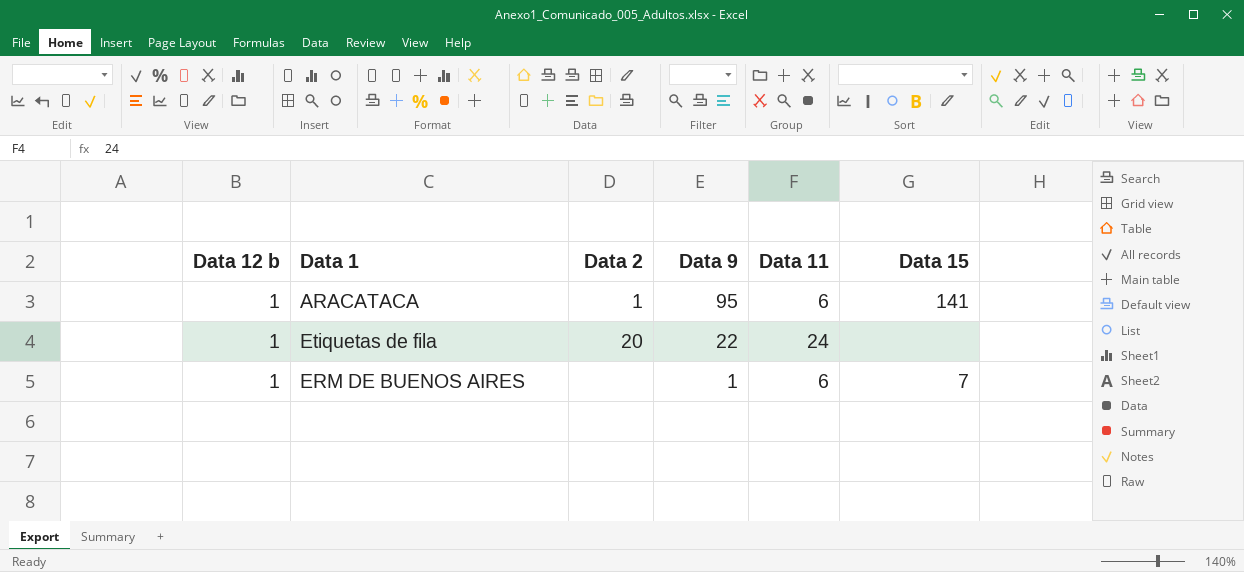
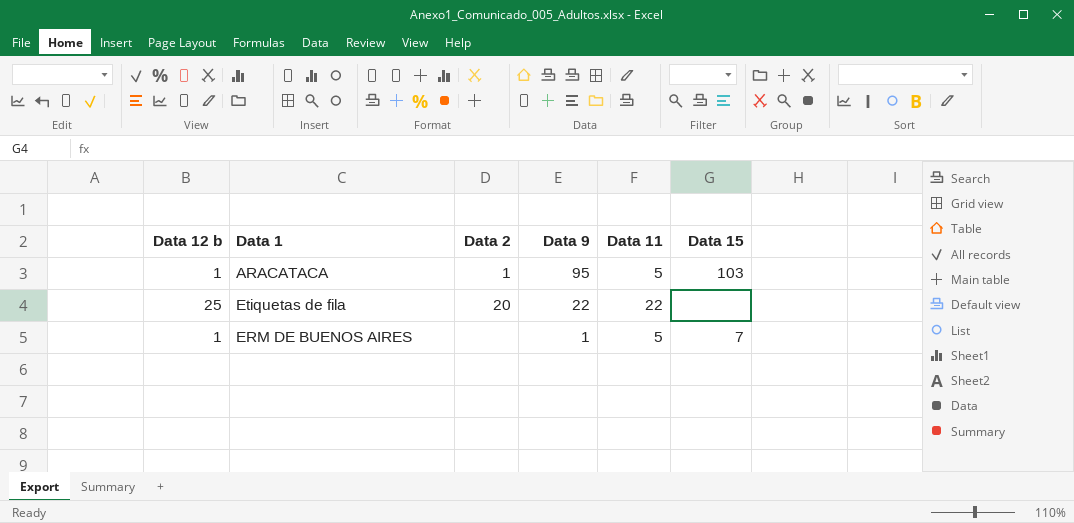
ARACATACA | Data 11: 6 -> 5
ARACATACA | Data 15: 141 -> 103
Etiquetas de fila | Data 12 b: 1 -> 25
Etiquetas de fila | Data 11: 24 -> 22
ERM DE BUENOS AIRES | Data 11: 6 -> 5

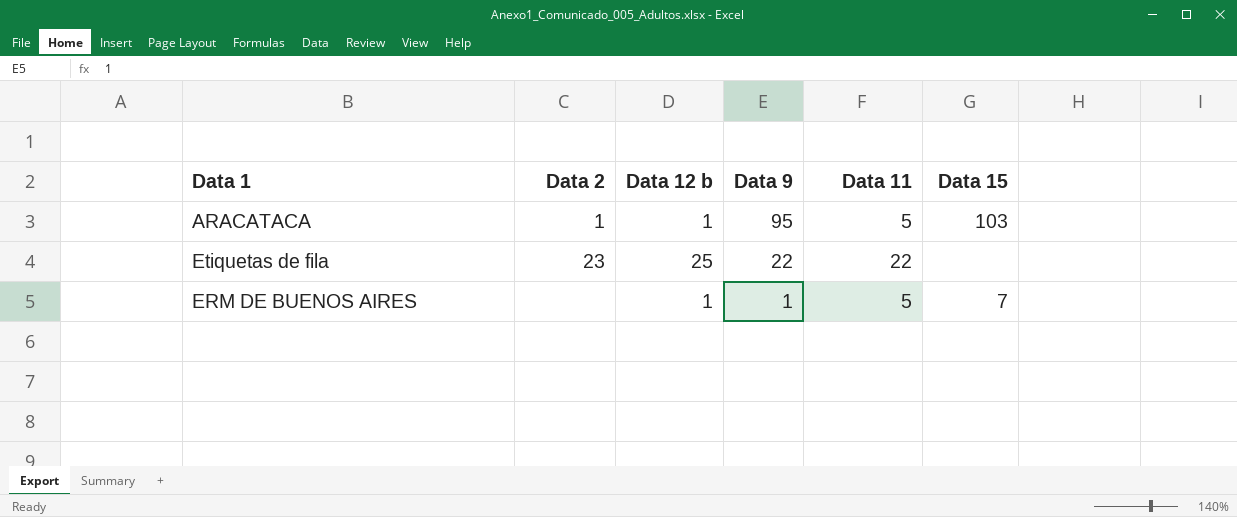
column Data 12 b | position: 1 -> 3
Etiquetas de fila | Data 2: 20 -> 23

